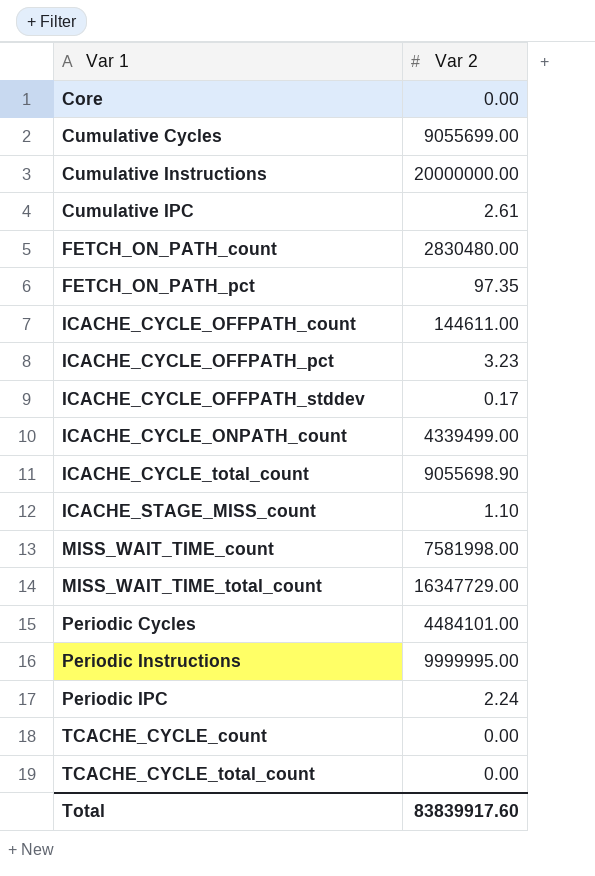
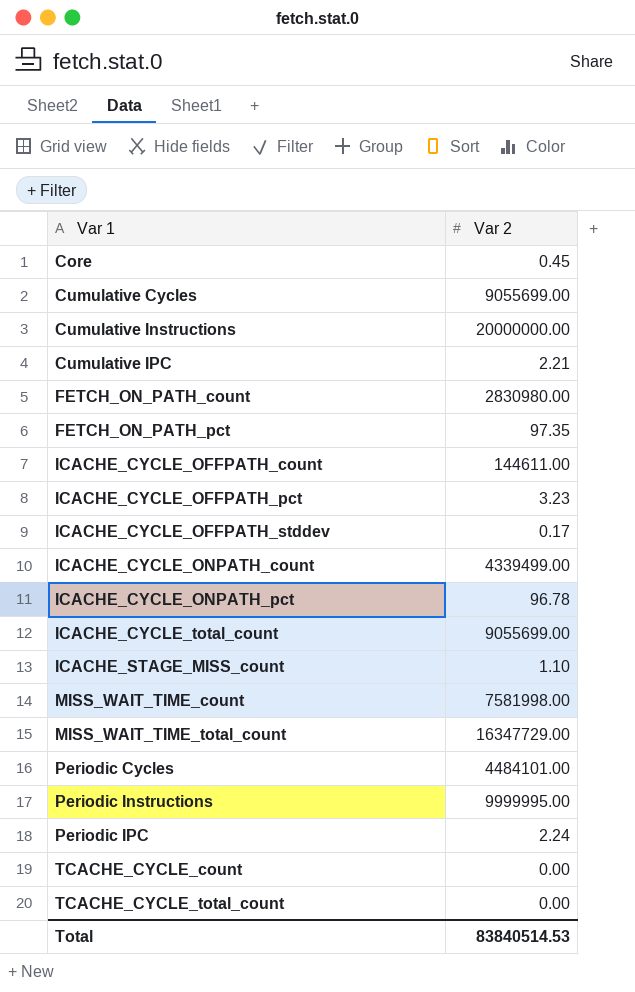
Core | Var 2: 0.00 -> 0.45
Cumulative IPC | Var 2: 2.61 -> 2.21
FETCH_ON_PATH_count | Var 2: 2830480.00 -> 2830980.00
row ICACHE_CYCLE_ONPATH_pct: none -> 96.78
ICACHE_CYCLE_total_count | Var 2: 9055698.90 -> 9055699.00
Total | Var 2: 83839917.60 -> 83840514.53

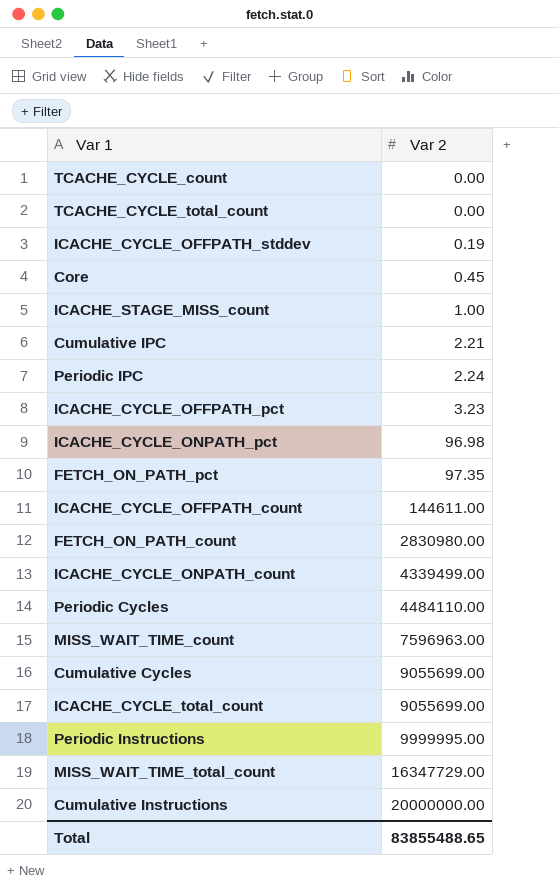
row order: Var 1 ascending -> Var 2 ascending
ICACHE_CYCLE_OFFPATH_stddev | Var 2: 0.17 -> 0.19
ICACHE_STAGE_MISS_count | Var 2: 1.10 -> 1.00
ICACHE_CYCLE_ONPATH_pct | Var 2: 96.78 -> 96.98
Periodic Cycles | Var 2: 4484101.00 -> 4484110.00
MISS_WAIT_TIME_count | Var 2: 7581998.00 -> 7596963.00
Total | Var 2: 83840514.53 -> 83855488.65

